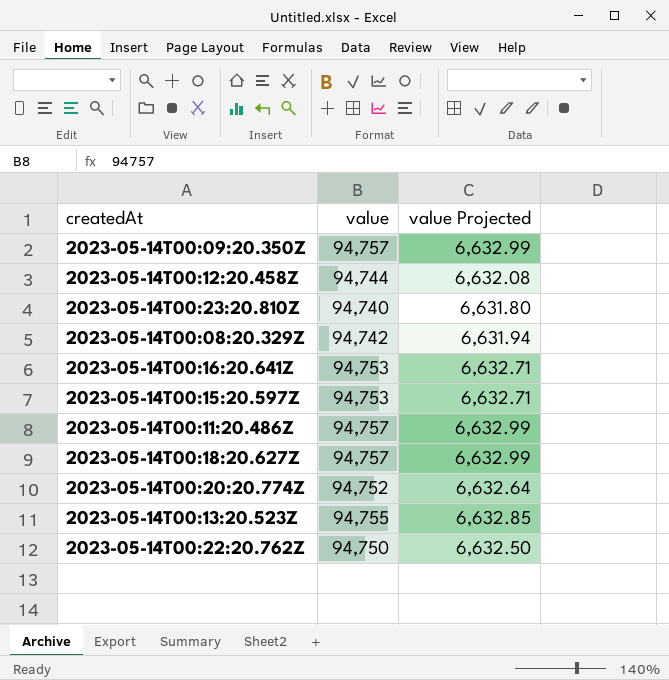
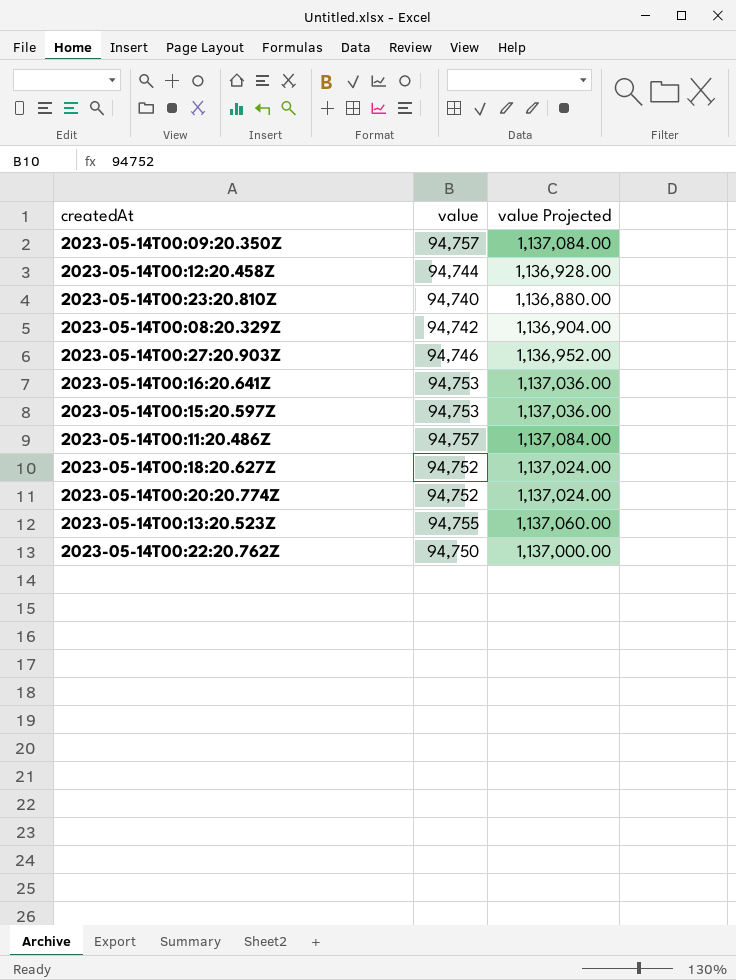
column value Projected | formula: [value] * 0.07 -> [value] * 12
row 2023-05-14T00:27:20.903Z: none -> 94,746 | 1,136,952.00
2023-05-14T00:18:20.627Z | value: 94,757 -> 94,752

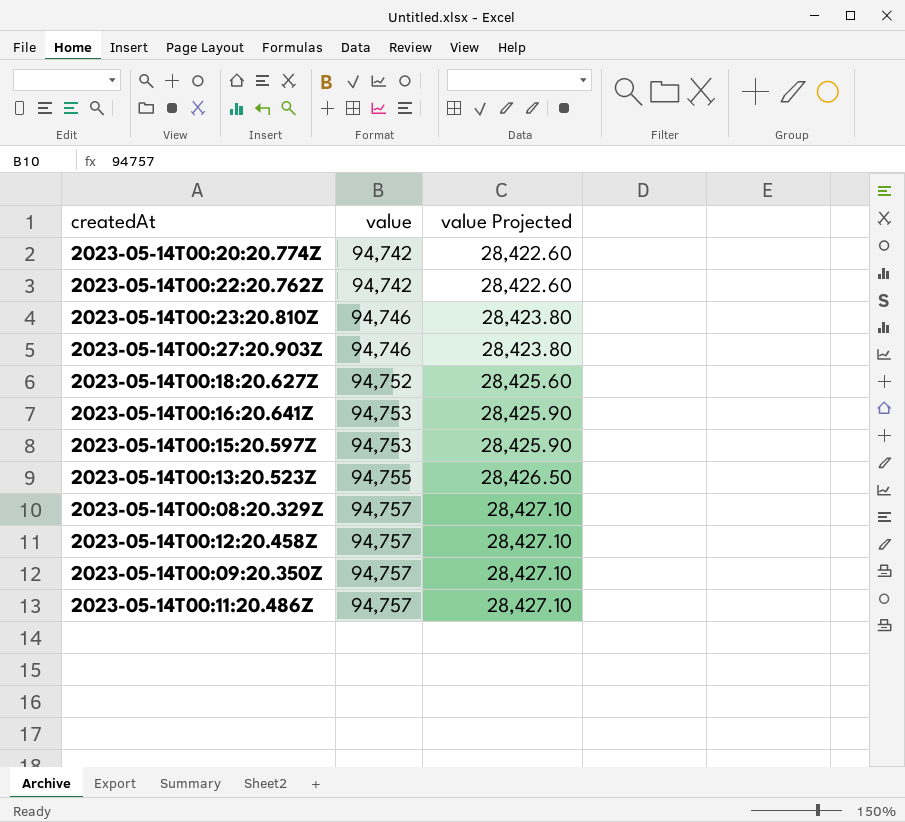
row order: none -> value ascending
column value Projected | formula: [value] * 12 -> [value] * 0.3
2023-05-14T00:20:20.774Z | value: 94,752 -> 94,742
2023-05-14T00:22:20.762Z | value: 94,750 -> 94,742
2023-05-14T00:23:20.810Z | value: 94,740 -> 94,746
2023-05-14T00:08:20.329Z | value: 94,742 -> 94,757
2023-05-14T00:12:20.458Z | value: 94,744 -> 94,757

